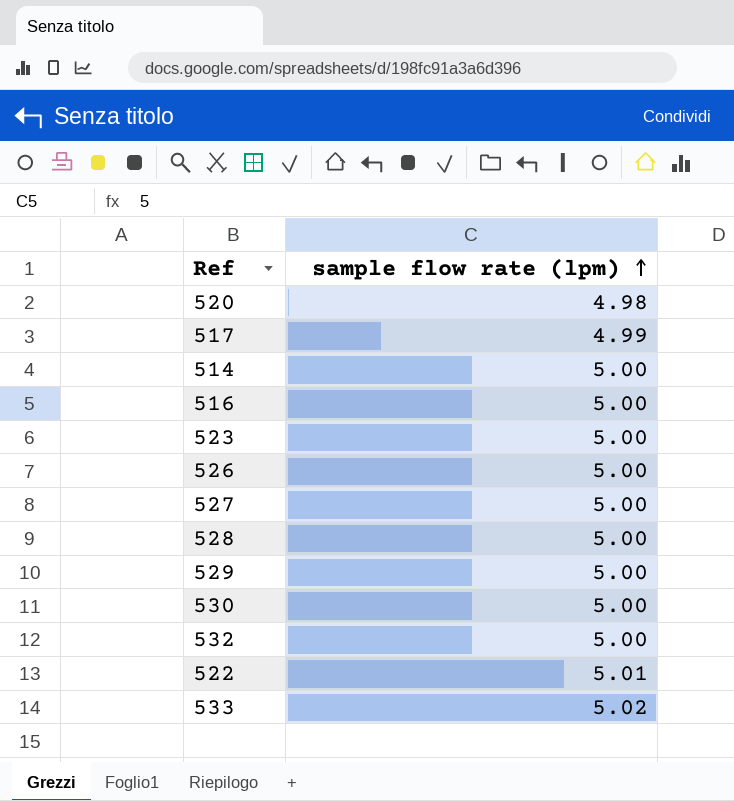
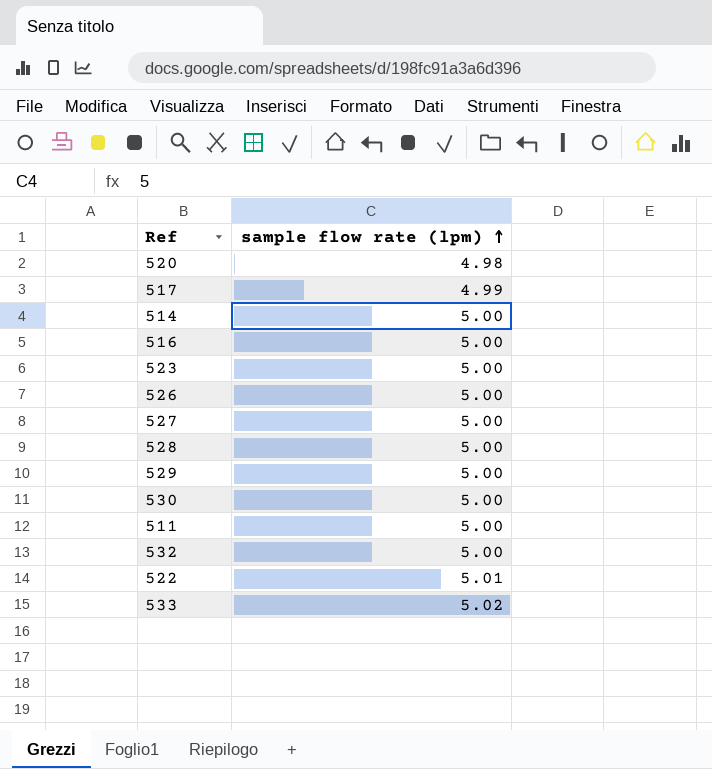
row 511: none -> 5.00

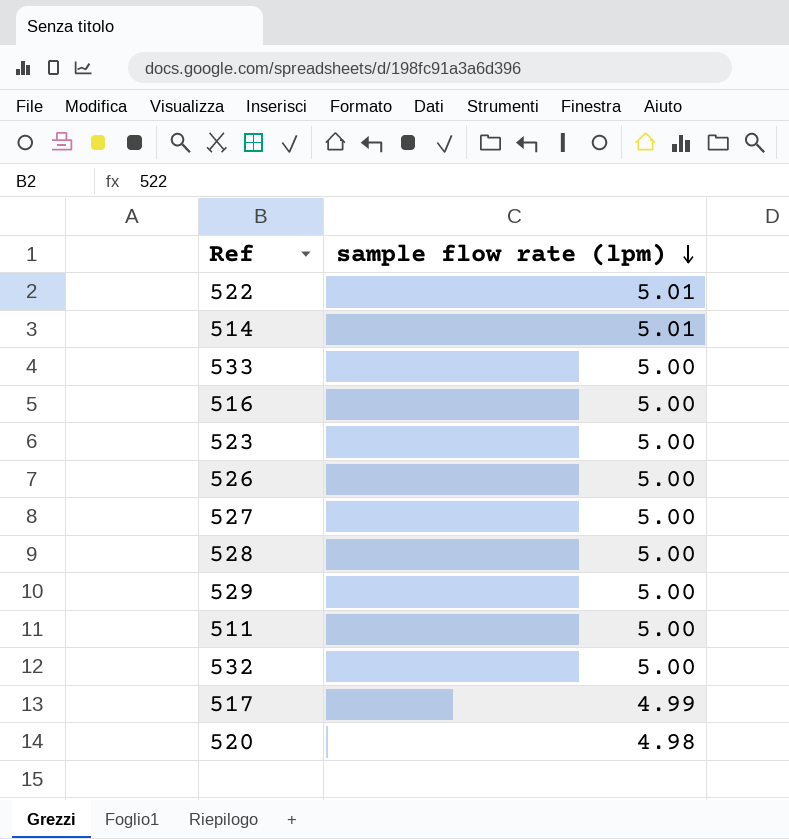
row order: sample flow rate (lpm) ascending -> sample flow rate (lpm) descending
row 530: 5.00 -> none
514 | sample flow rate (lpm): 5.00 -> 5.01
533 | sample flow rate (lpm): 5.02 -> 5.00

